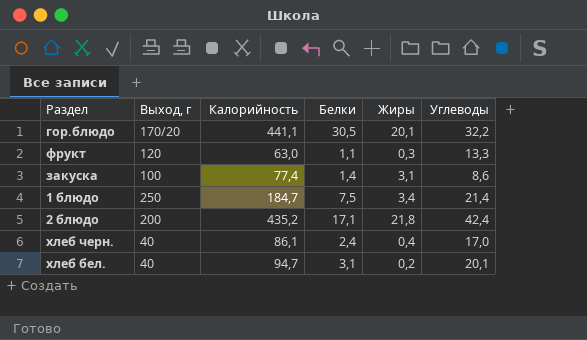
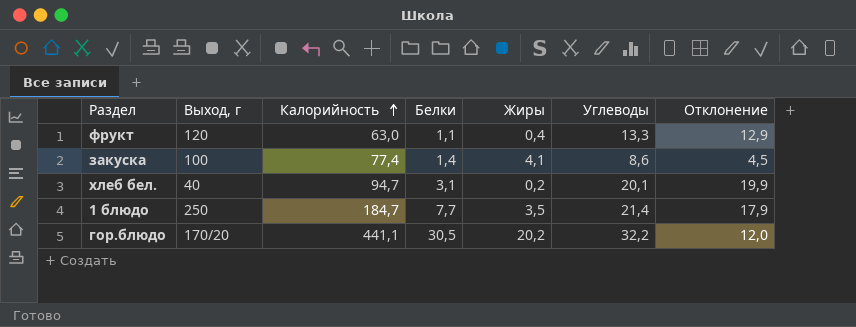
row order: none -> Калорийность ascending
column Отклонение | formula: none -> [Углеводы] - [Жиры]
row 2 блюдо: 200 | 435,2 | 17,1 | 21,8 | 42,4 -> none
row хлеб черн.: 40 | 86,1 | 2,4 | 0,4 | 17,0 -> none
фрукт | Жиры: 0,3 -> 0,4
закуска | Жиры: 3,1 -> 4,1
1 блюдо | Белки: 7,5 -> 7,7
1 блюдо | Жиры: 3,4 -> 3,5
гор.блюдо | Жиры: 20,1 -> 20,2

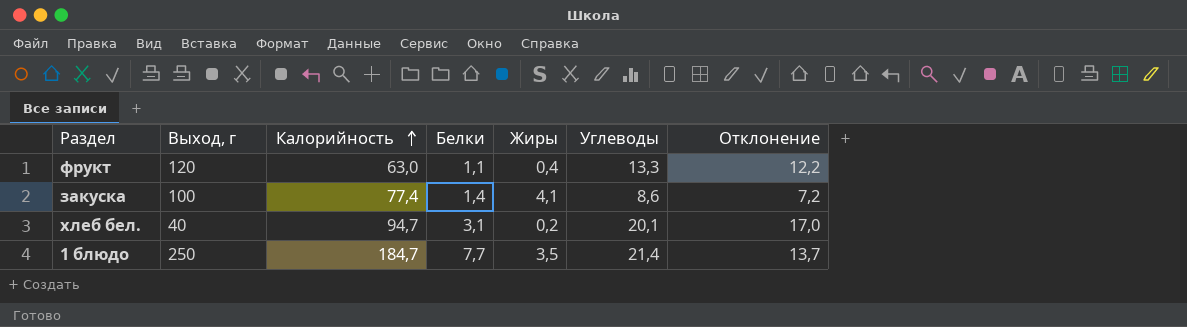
column Отклонение | formula: [Углеводы] - [Жиры] -> [Углеводы] - [Белки]
row гор.блюдо: 170/20 | 441,1 | 30,5 | 20,2 | 32,2 | 12,0 -> none

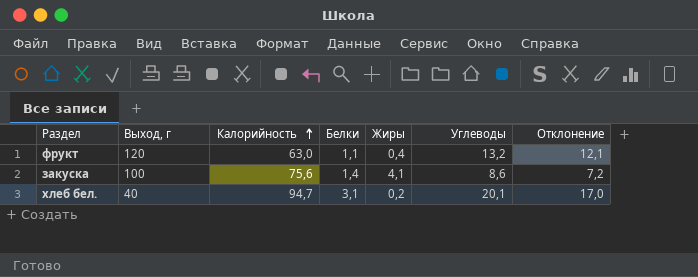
row 1 блюдо: 250 | 184,7 | 7,7 | 3,5 | 21,4 | 13,7 -> none
фрукт | Углеводы: 13,3 -> 13,2
фрукт | Отклонение: 12,2 -> 12,1
закуска | Калорийность: 77,4 -> 75,6

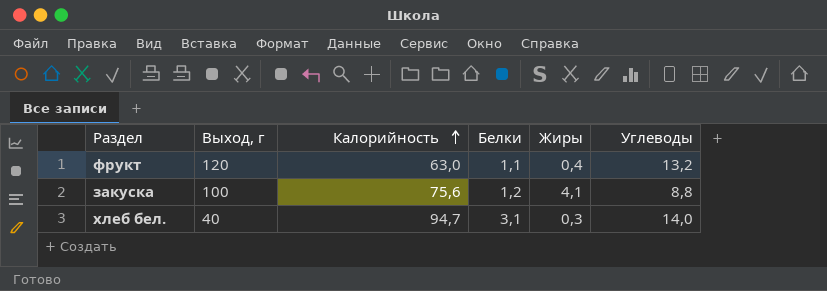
column Отклонение | formula: [Углеводы] - [Белки] -> none
закуска | Белки: 1,4 -> 1,2
закуска | Углеводы: 8,6 -> 8,8
хлеб бел. | Жиры: 0,2 -> 0,3
хлеб бел. | Углеводы: 20,1 -> 14,0

